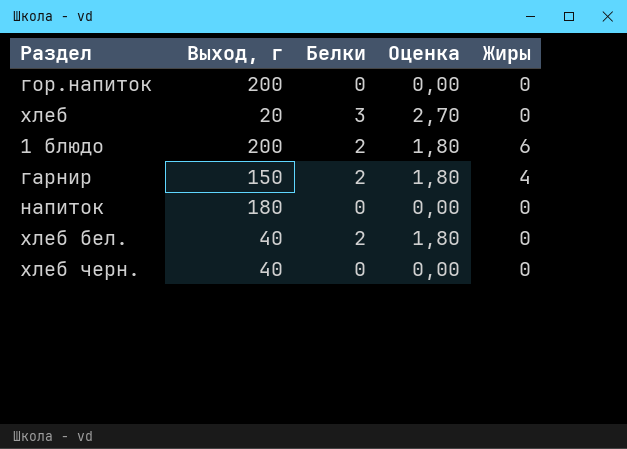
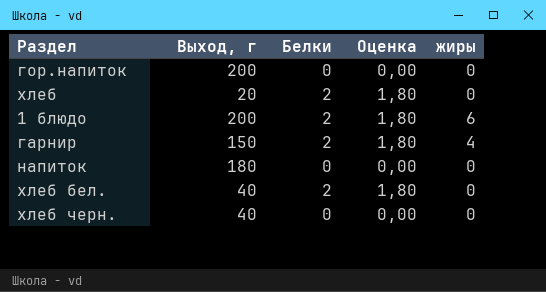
column name: Жиры -> жиры
хлеб | Белки: 3 -> 2
хлеб | Оценка: 2,70 -> 1,80

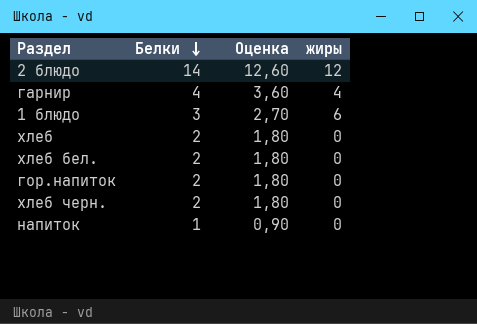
row order: none -> Белки descending
column Выход, г | position: 2 -> none
row 2 блюдо: none -> 14 | 12,60 | 12
гарнир | Белки: 2 -> 4
гарнир | Оценка: 1,80 -> 3,60
1 блюдо | Белки: 2 -> 3
1 блюдо | Оценка: 1,80 -> 2,70
гор.напиток | Белки: 0 -> 2
гор.напиток | Оценка: 0,00 -> 1,80
хлеб черн. | Белки: 0 -> 2
хлеб черн. | Оценка: 0,00 -> 1,80
напиток | Белки: 0 -> 1
напиток | Оценка: 0,00 -> 0,90

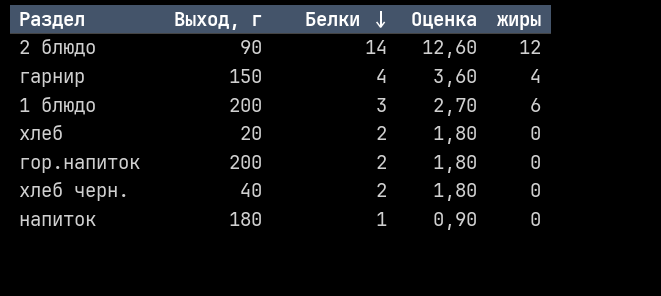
column Выход, г | position: none -> 2
row хлеб бел.: 2 | 1,80 | 0 -> none

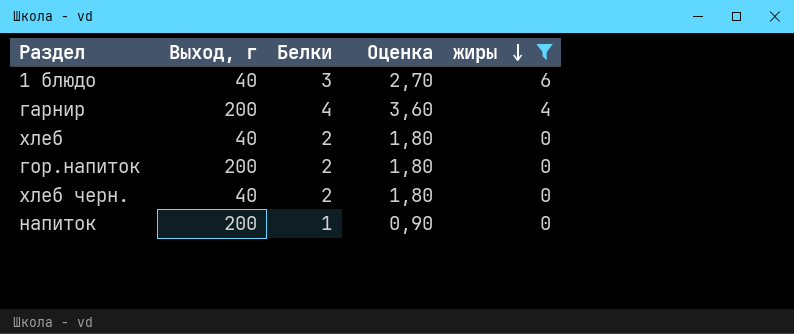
filter: none -> жиры != 12
row order: Белки descending -> жиры descending
1 блюдо | Выход, г: 200 -> 40
гарнир | Выход, г: 150 -> 200
хлеб | Выход, г: 20 -> 40
напиток | Выход, г: 180 -> 200

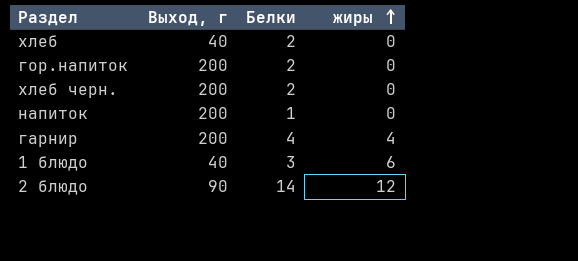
filter: жиры != 12 -> none
row order: жиры descending -> жиры ascending
column Оценка | formula: [Белки] * 0,9 -> none
хлеб черн. | Выход, г: 40 -> 200

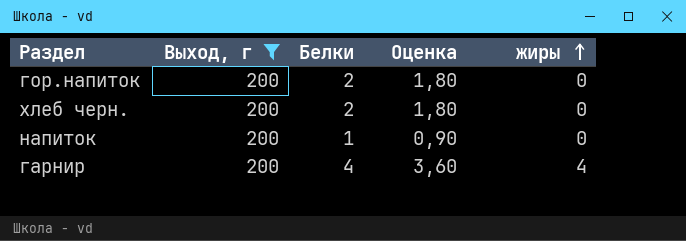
filter: none -> Выход, г = 200
column Оценка | formula: none -> [Белки] * 0,9

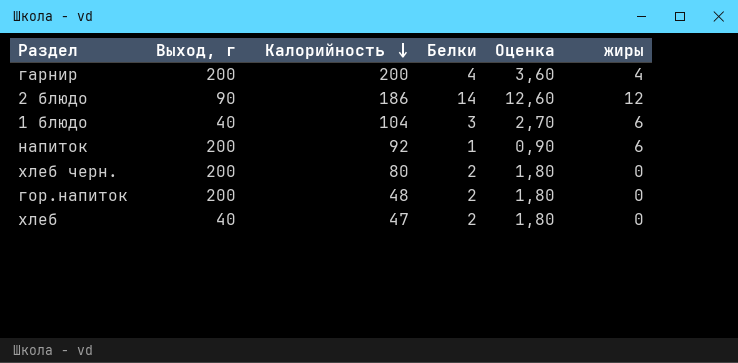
filter: Выход, г = 200 -> none
row order: жиры ascending -> Калорийность descending
column Калорийность | position: none -> 3
напиток | жиры: 0 -> 6

